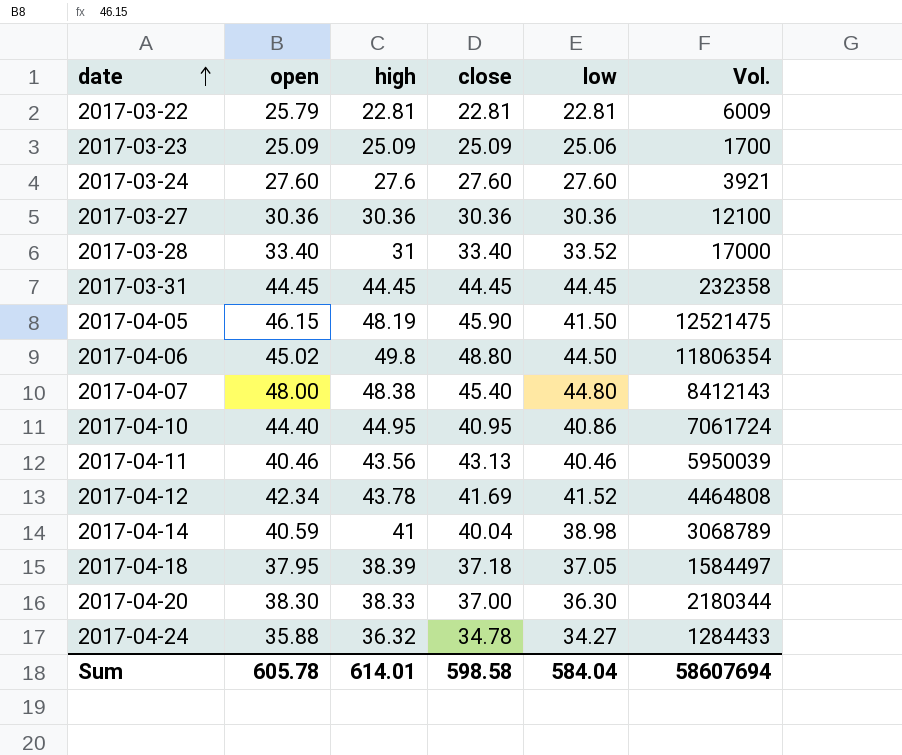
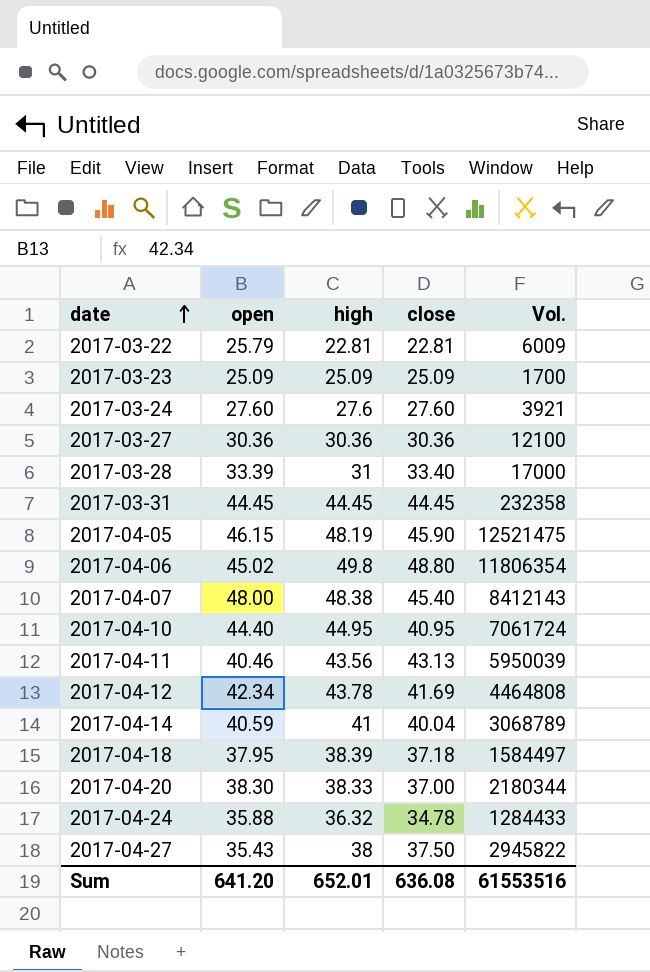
column low | position: 5 -> none
2017-03-28 | open: 33.40 -> 33.39
row 2017-04-27: none -> 35.43 | 38 | 37.50 | 2945822
Sum | open: 605.78 -> 641.20
Sum | high: 614.01 -> 652.01
Sum | close: 598.58 -> 636.08
Sum | Vol.: 58607694 -> 61553516

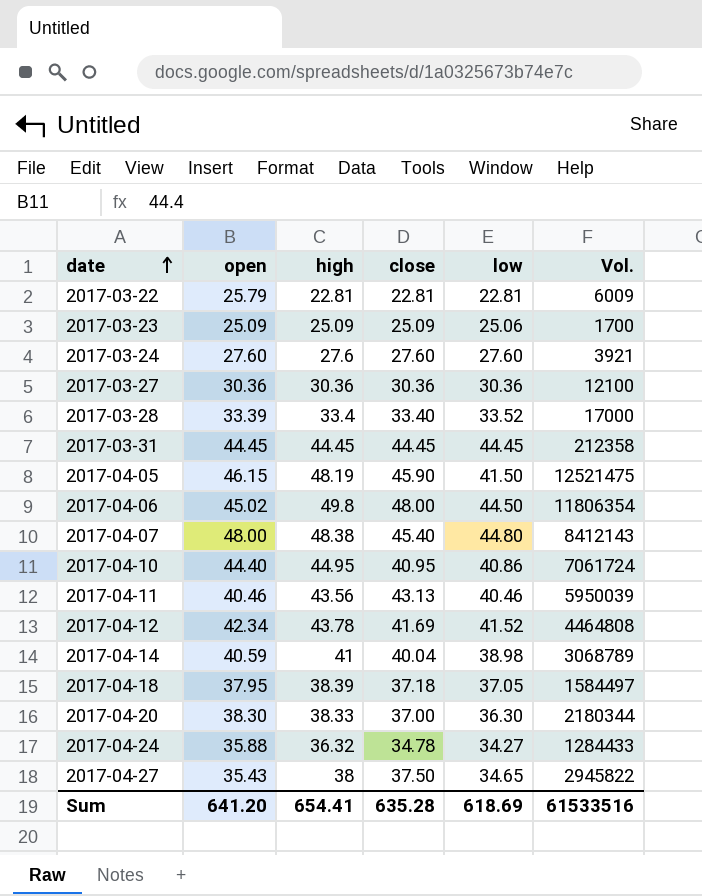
column low | position: none -> 5
2017-03-28 | high: 31 -> 33.4
2017-03-31 | Vol.: 232358 -> 212358
2017-04-06 | close: 48.80 -> 48.00
Sum | high: 652.01 -> 654.41
Sum | close: 636.08 -> 635.28
Sum | Vol.: 61553516 -> 61533516

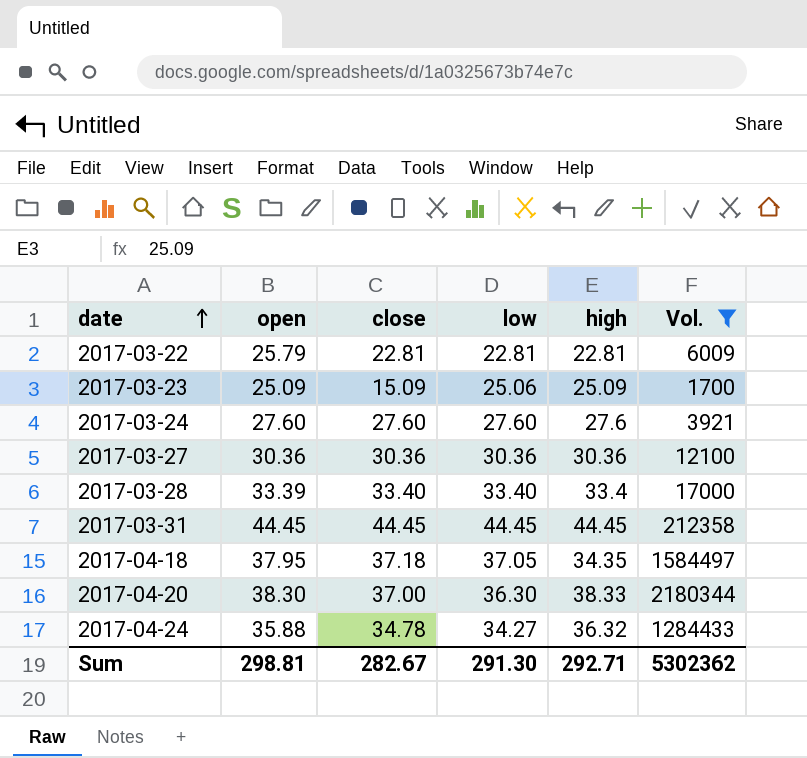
filter: none -> Vol. <= 2180344
column high | position: 3 -> 5
2017-03-23 | close: 25.09 -> 15.09
2017-03-28 | low: 33.52 -> 33.40
2017-04-18 | high: 38.39 -> 34.35
Sum | open: 641.20 -> 298.81
Sum | close: 635.28 -> 282.67
Sum | low: 618.69 -> 291.30
Sum | high: 654.41 -> 292.71
Sum | Vol.: 61533516 -> 5302362

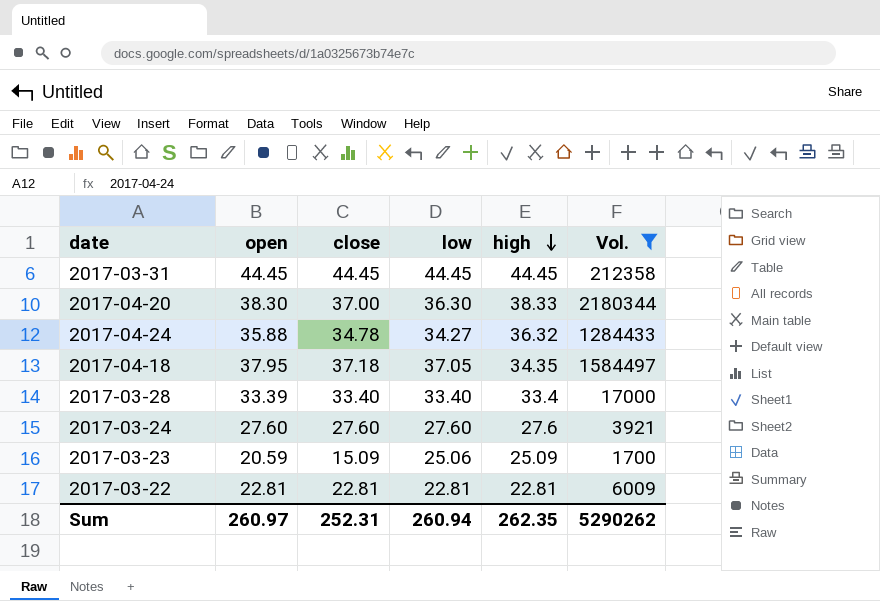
row order: date ascending -> high descending
row 2017-03-27: 30.36 | 30.36 | 30.36 | 30.36 | 12100 -> none
2017-03-23 | open: 25.09 -> 20.59
2017-03-22 | open: 25.79 -> 22.81
Sum | open: 298.81 -> 260.97
Sum | close: 282.67 -> 252.31
Sum | low: 291.30 -> 260.94
Sum | high: 292.71 -> 262.35
Sum | Vol.: 5302362 -> 5290262

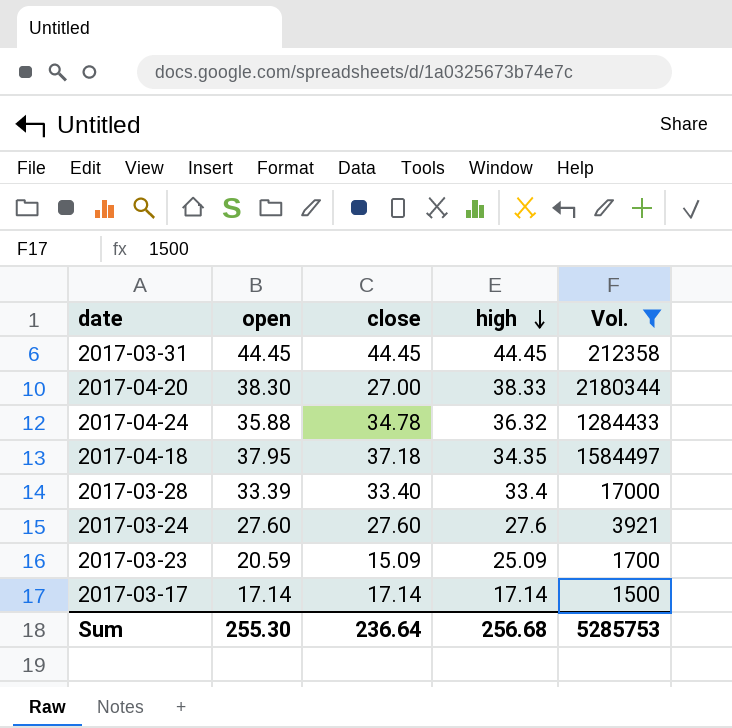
column low | position: 4 -> none
row 2017-03-22: 22.81 | 22.81 | 22.81 | 22.81 | 6009 -> none
2017-04-20 | close: 37.00 -> 27.00
row 2017-03-17: none -> 17.14 | 17.14 | 17.14 | 1500
Sum | open: 260.97 -> 255.30
Sum | close: 252.31 -> 236.64
Sum | high: 262.35 -> 256.68
Sum | Vol.: 5290262 -> 5285753

